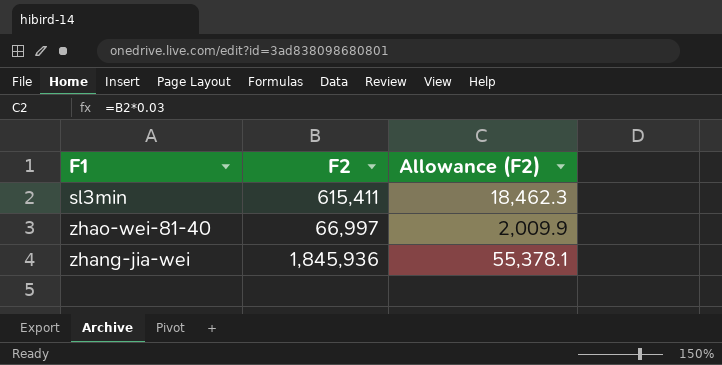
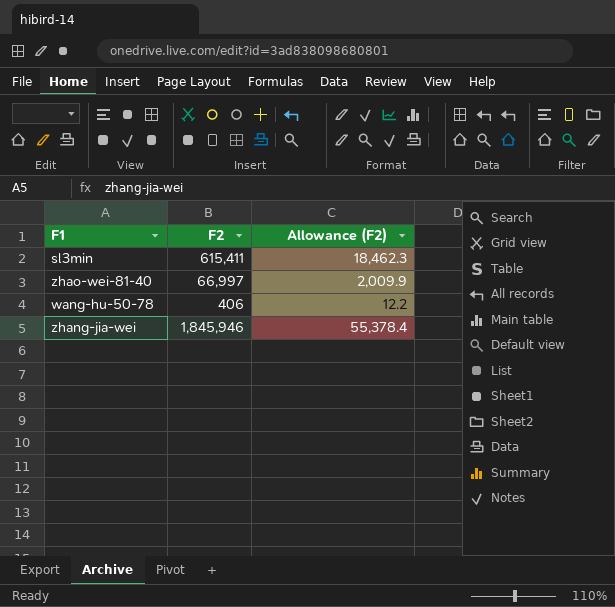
row wang-hu-50-78: none -> 406 | 12.2
zhang-jia-wei | F2: 1,845,936 -> 1,845,946
zhang-jia-wei | Allowance (F2): 55,378.1 -> 55,378.4

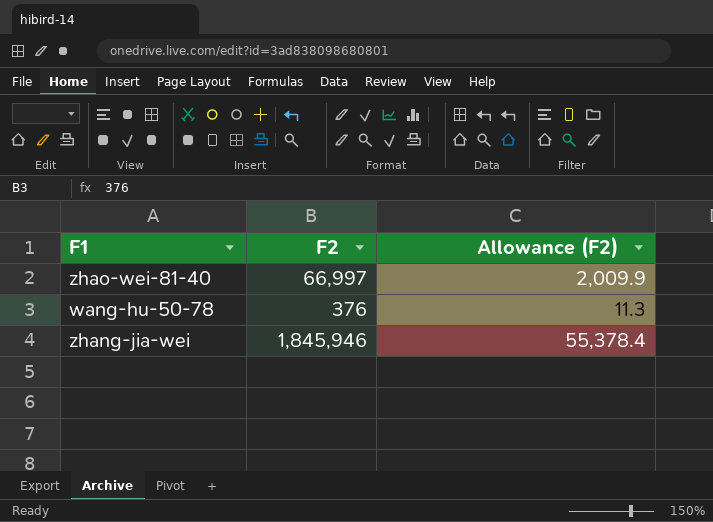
row sl3min: 615,411 | 18,462.3 -> none
wang-hu-50-78 | F2: 406 -> 376
wang-hu-50-78 | Allowance (F2): 12.2 -> 11.3

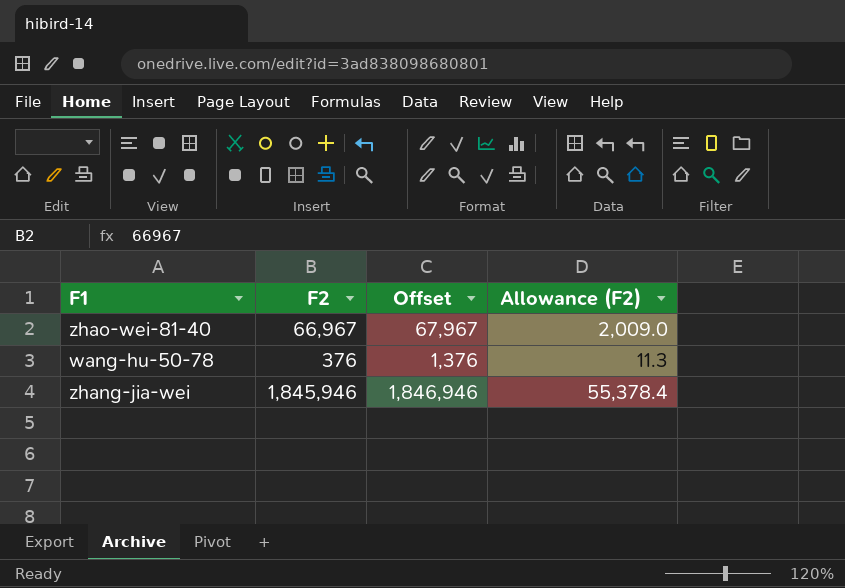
column Offset | formula: none -> [F2] + 1000
zhao-wei-81-40 | F2: 66,997 -> 66,967
zhao-wei-81-40 | Allowance (F2): 2,009.9 -> 2,009.0

